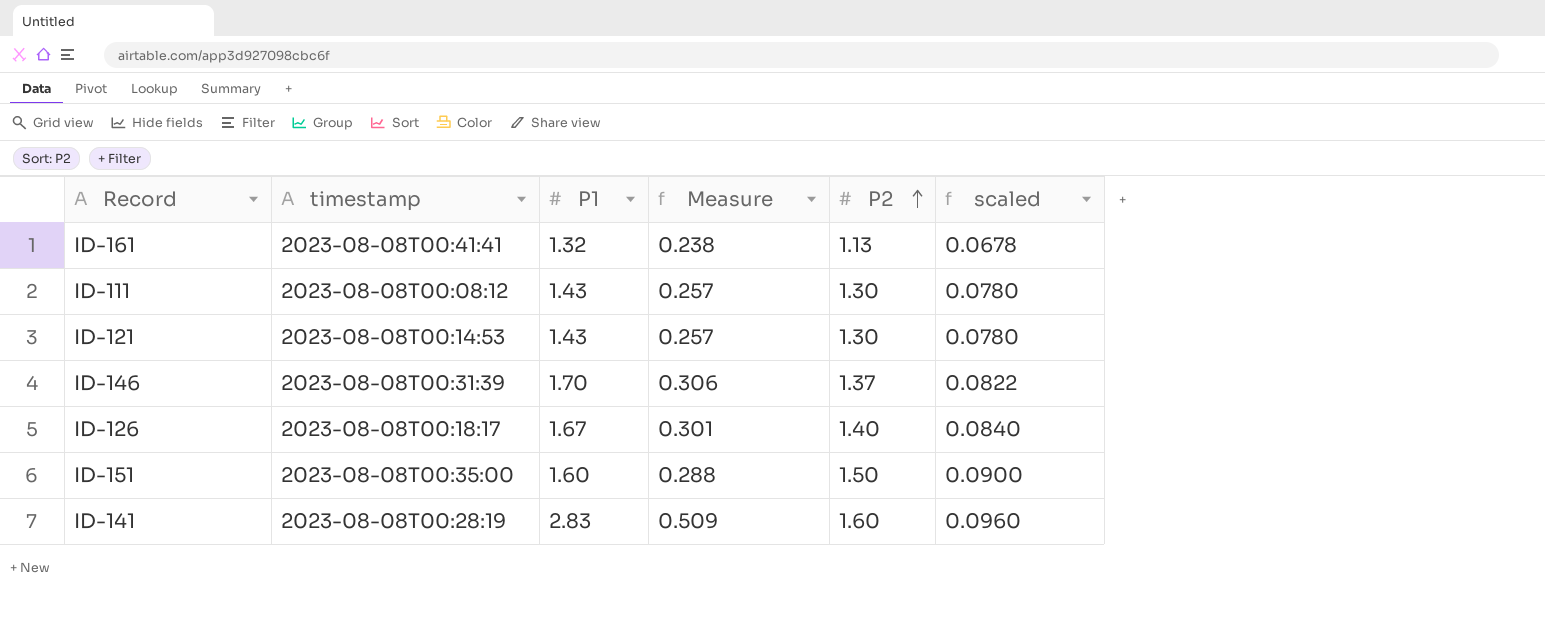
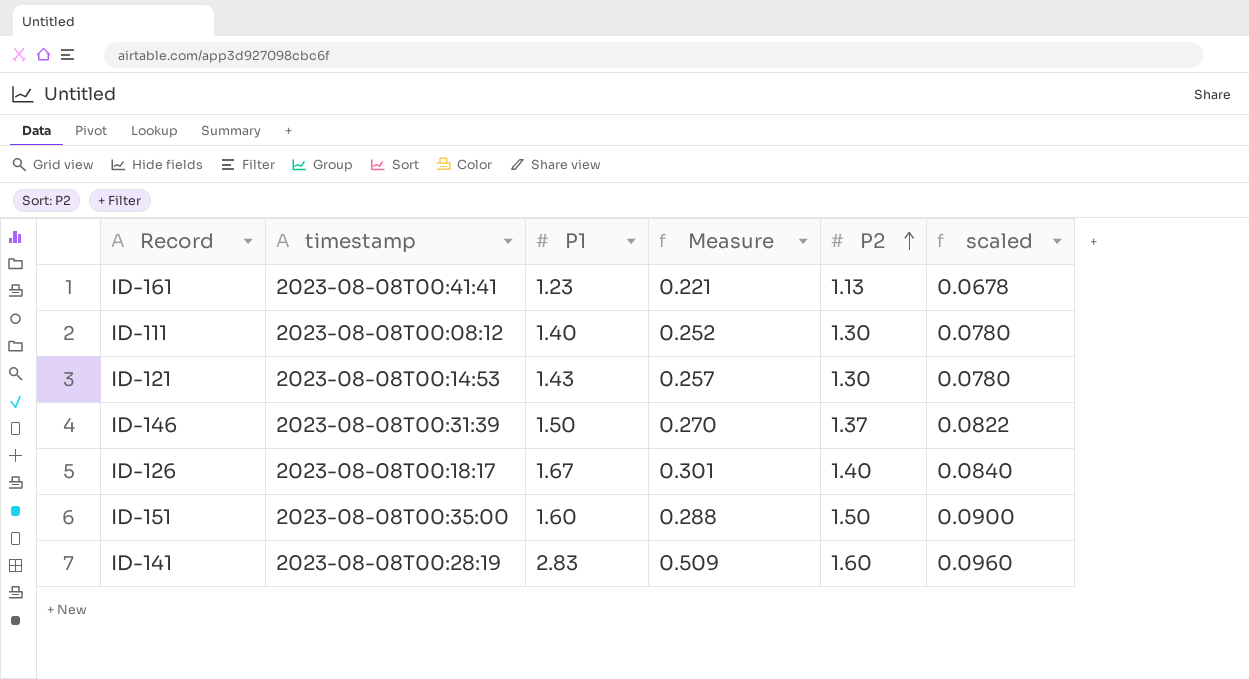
ID-161 | P1: 1.32 -> 1.23
ID-161 | Measure: 0.238 -> 0.221
ID-111 | P1: 1.43 -> 1.40
ID-111 | Measure: 0.257 -> 0.252
ID-146 | P1: 1.70 -> 1.50
ID-146 | Measure: 0.306 -> 0.270

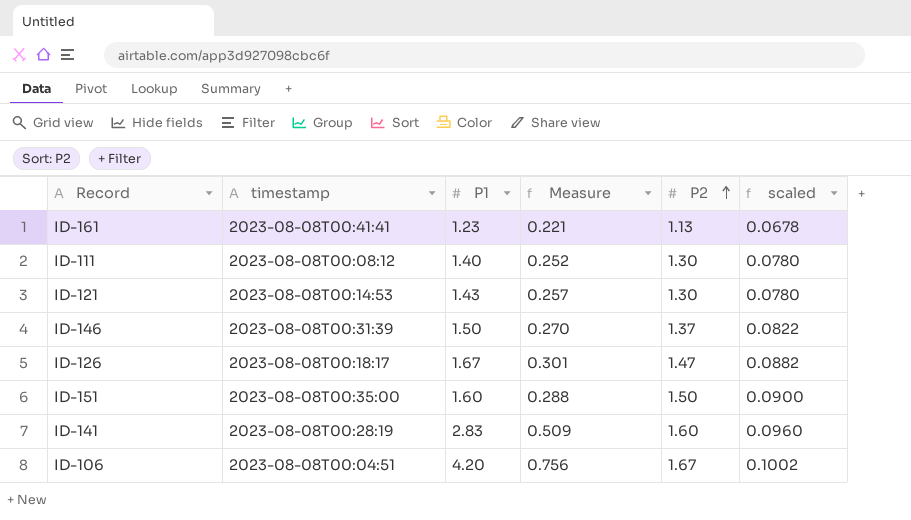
ID-126 | P2: 1.40 -> 1.47
ID-126 | scaled: 0.0840 -> 0.0882
row ID-106: none -> 2023-08-08T00:04:51 | 4.20 | 0.756 | 1.67 | 0.1002

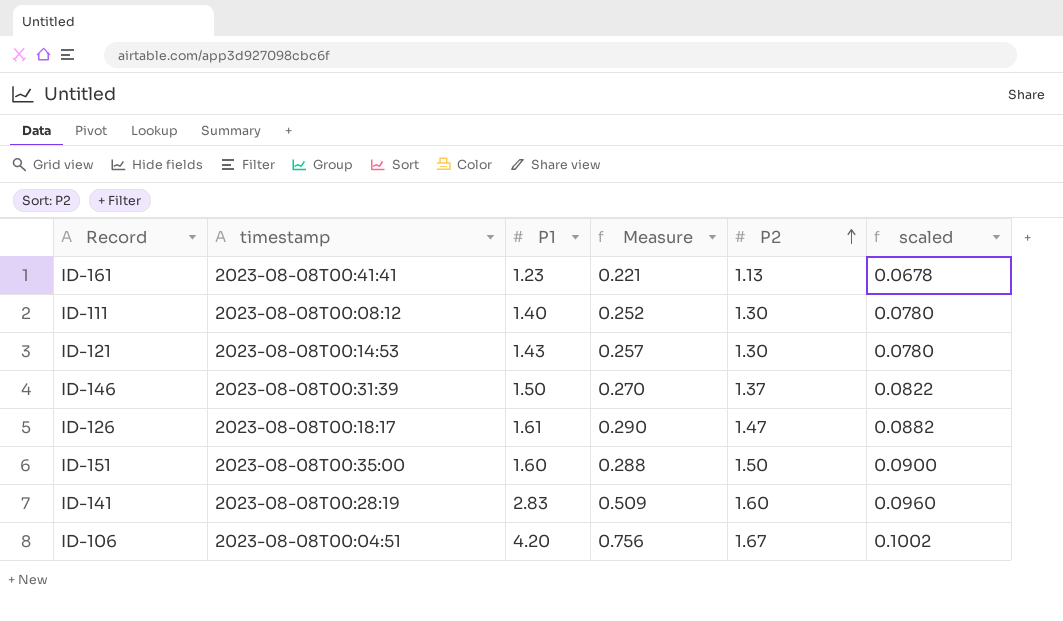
ID-126 | P1: 1.67 -> 1.61
ID-126 | Measure: 0.301 -> 0.290

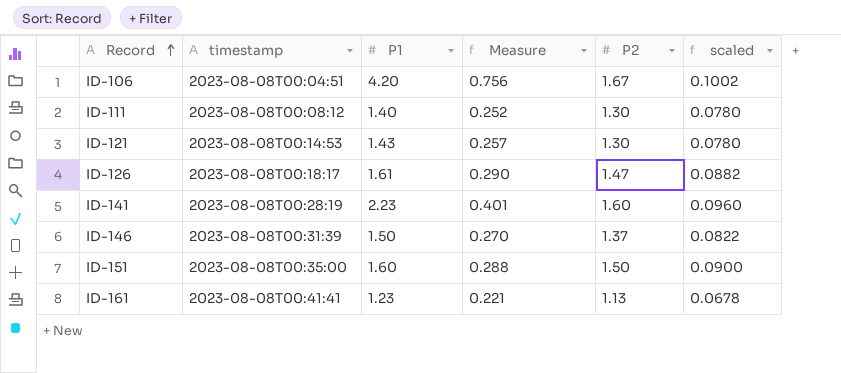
row order: P2 ascending -> Record ascending
ID-141 | P1: 2.83 -> 2.23
ID-141 | Measure: 0.509 -> 0.401

